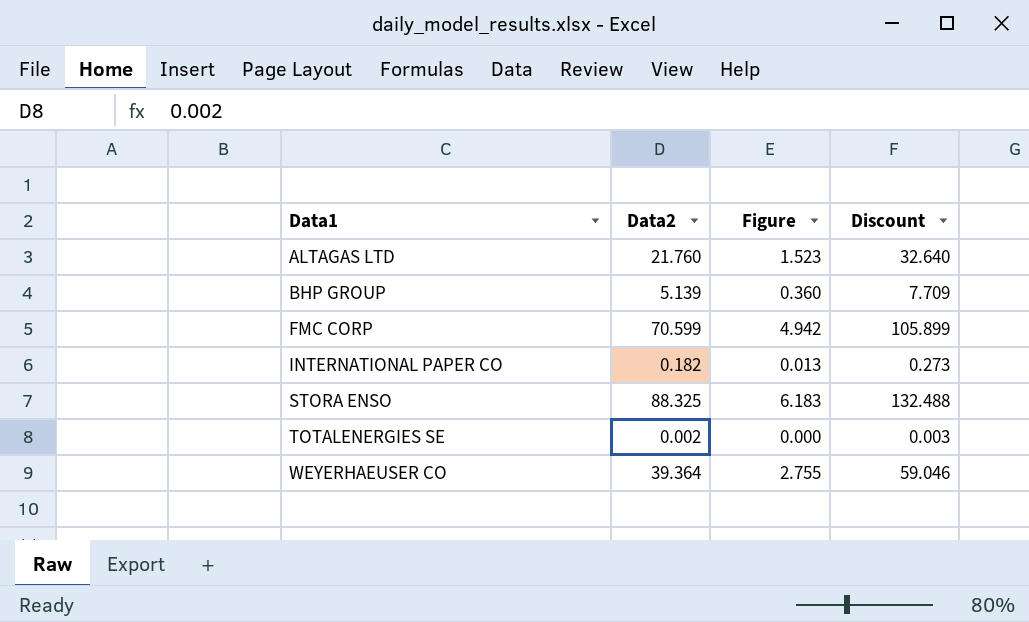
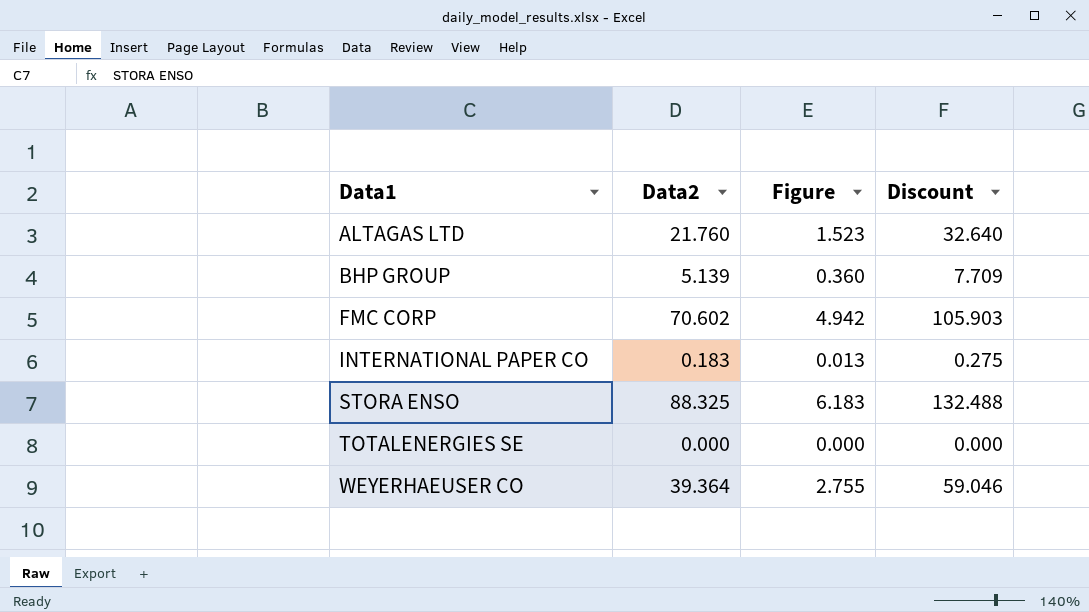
FMC CORP | Data2: 70.599 -> 70.602
FMC CORP | Discount: 105.899 -> 105.903
INTERNATIONAL PAPER CO | Data2: 0.182 -> 0.183
INTERNATIONAL PAPER CO | Discount: 0.273 -> 0.275
TOTALENERGIES SE | Data2: 0.002 -> 0.000
TOTALENERGIES SE | Discount: 0.003 -> 0.000

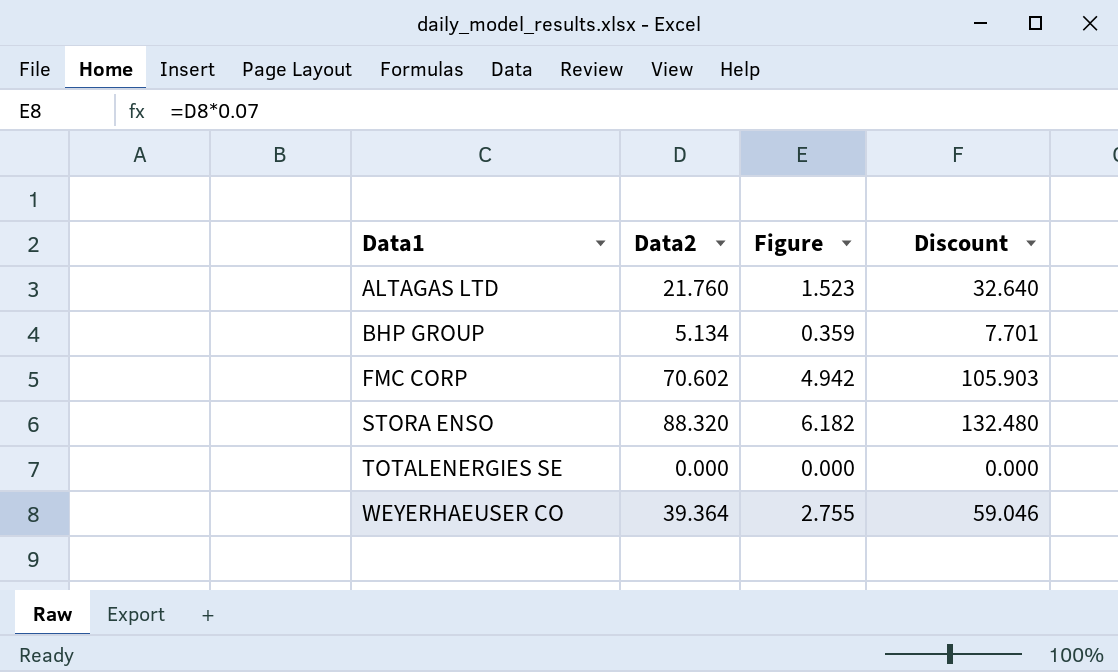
row INTERNATIONAL PAPER CO: 0.183 | 0.013 | 0.275 -> none
BHP GROUP | Data2: 5.139 -> 5.134
BHP GROUP | Figure: 0.360 -> 0.359
BHP GROUP | Discount: 7.709 -> 7.701
STORA ENSO | Data2: 88.325 -> 88.320
STORA ENSO | Figure: 6.183 -> 6.182
STORA ENSO | Discount: 132.488 -> 132.480

